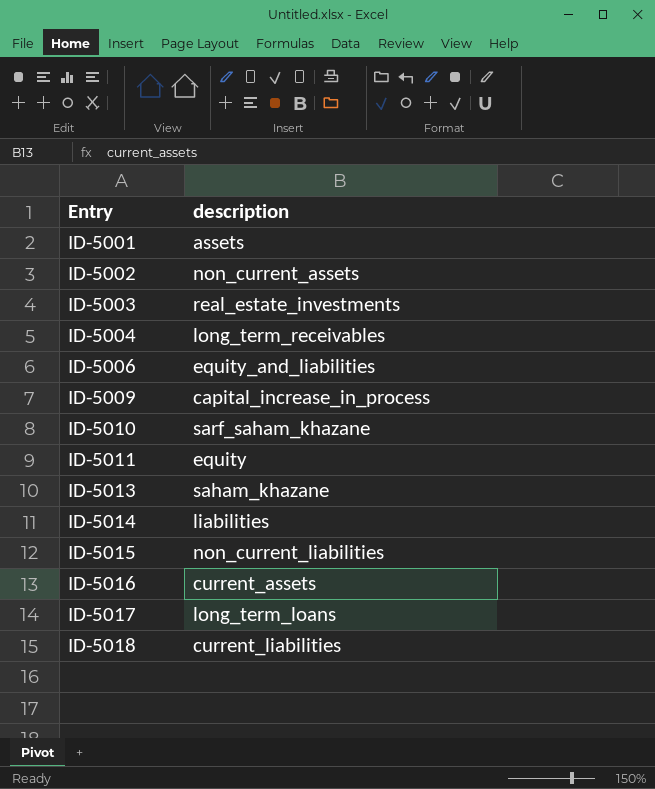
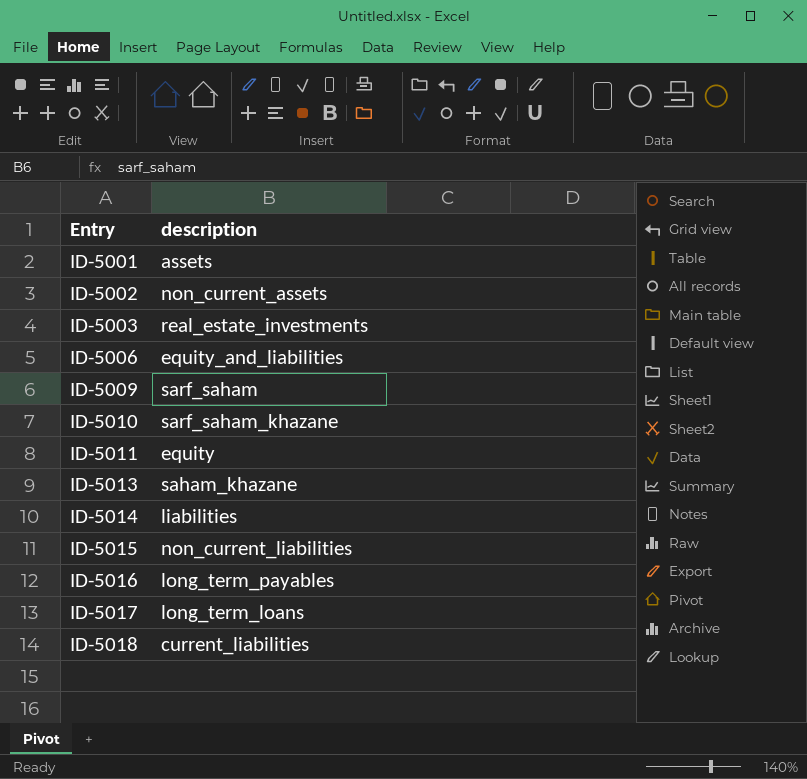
row ID-5004: long_term_receivables -> none
ID-5009 | description: capital_increase_in_process -> sarf_saham
ID-5016 | description: current_assets -> long_term_payables

